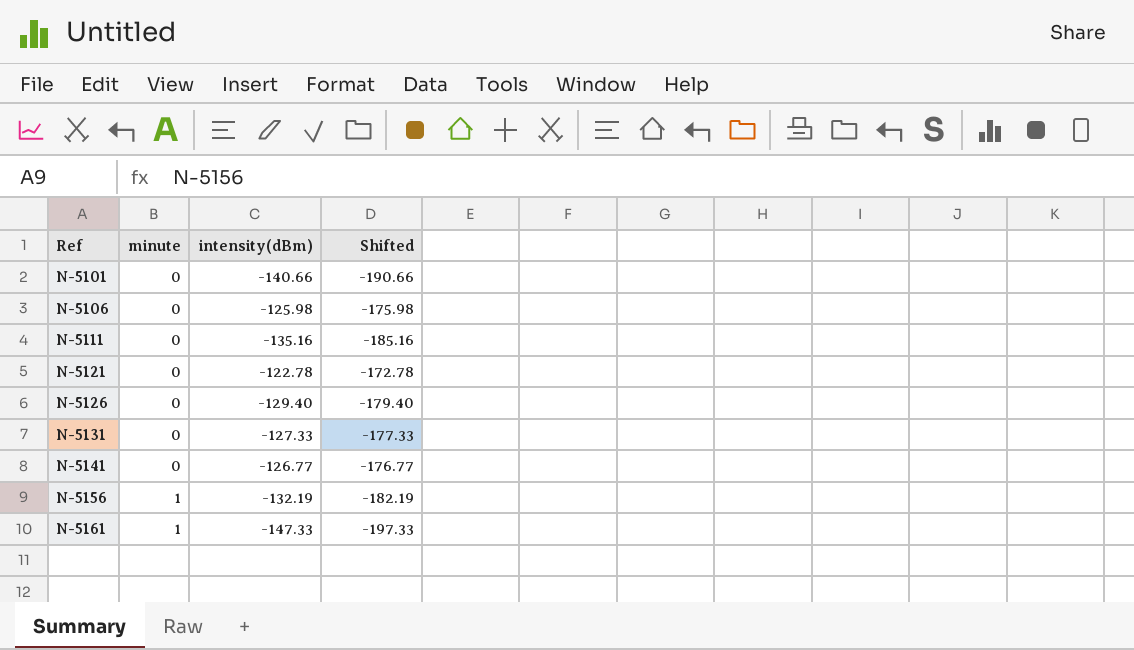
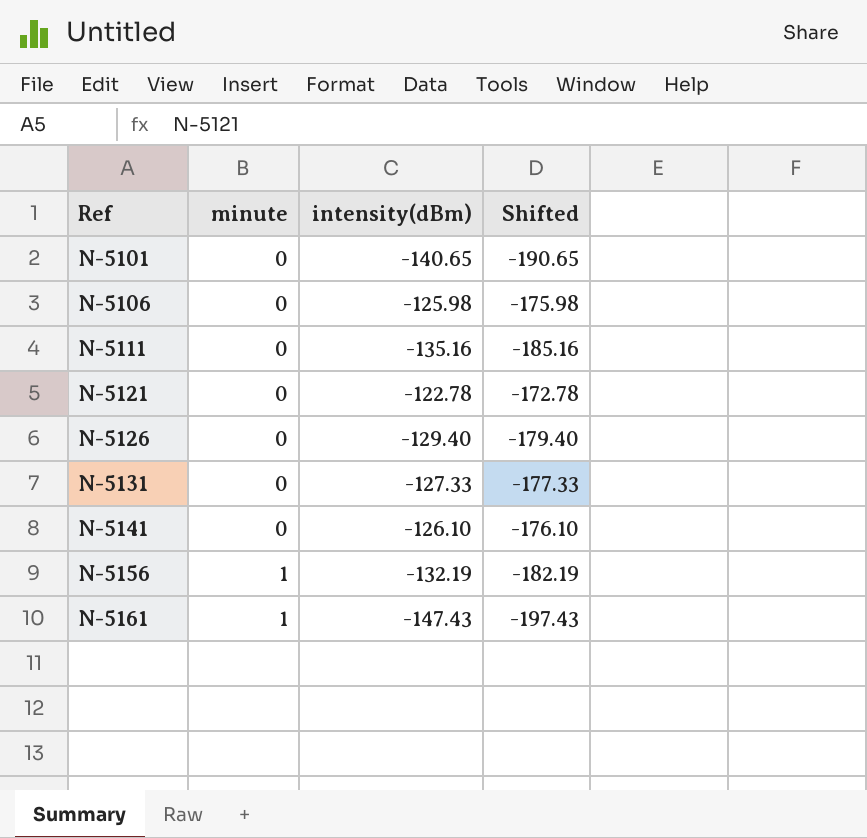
N-5101 | intensity(dBm): -140.66 -> -140.65
N-5101 | Shifted: -190.66 -> -190.65
N-5141 | intensity(dBm): -126.77 -> -126.10
N-5141 | Shifted: -176.77 -> -176.10
N-5161 | intensity(dBm): -147.33 -> -147.43
N-5161 | Shifted: -197.33 -> -197.43

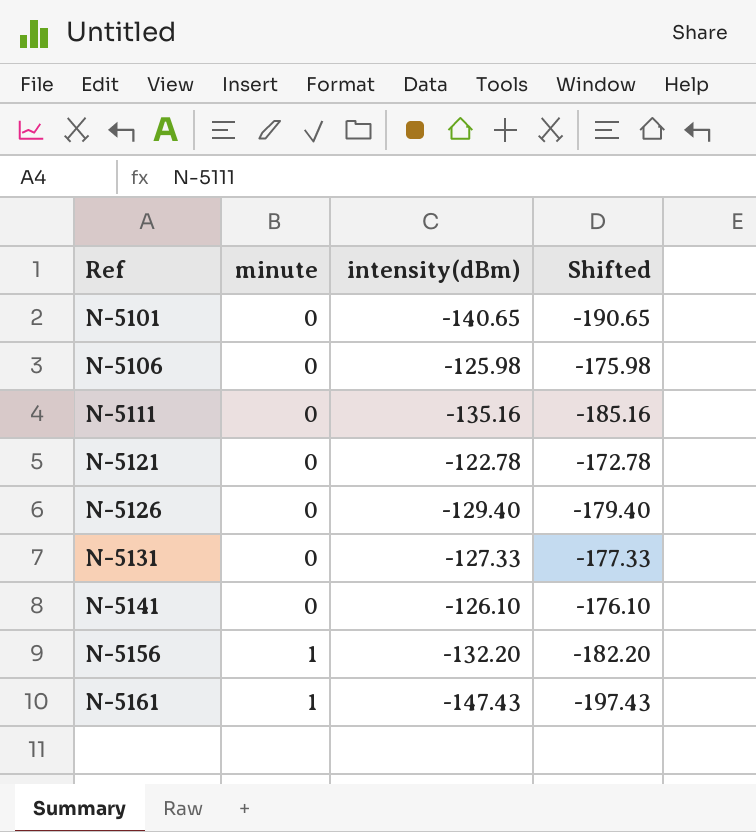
N-5156 | intensity(dBm): -132.19 -> -132.20
N-5156 | Shifted: -182.19 -> -182.20

